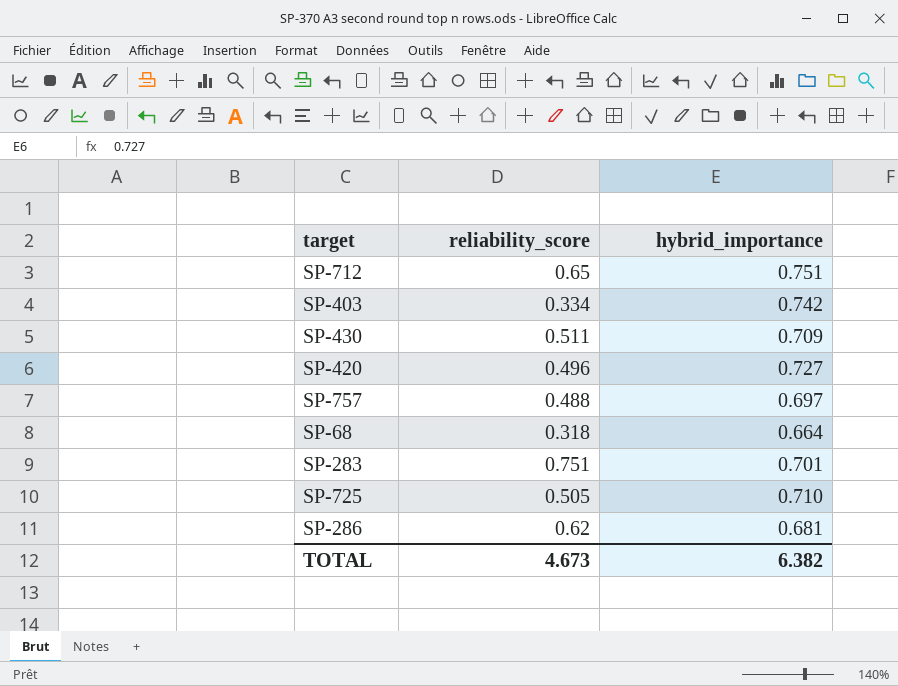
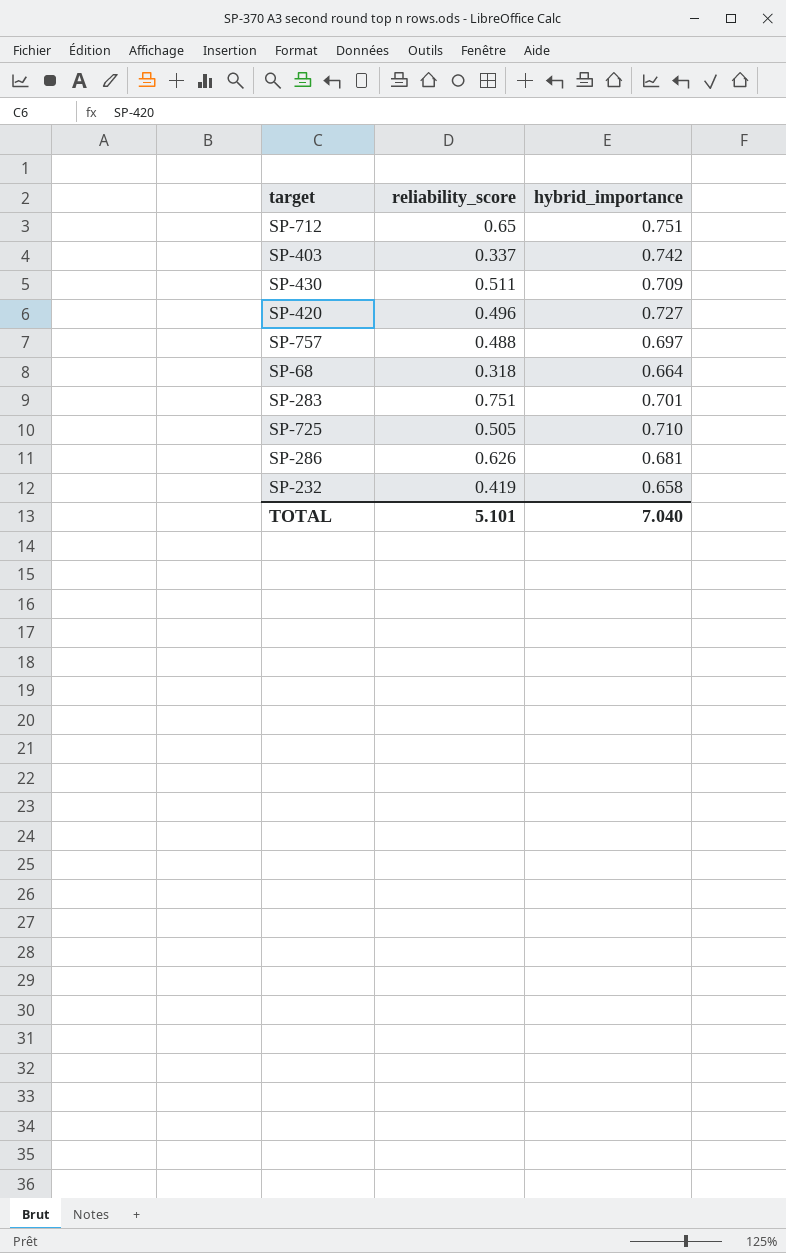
SP-403 | reliability_score: 0.334 -> 0.337
SP-286 | reliability_score: 0.62 -> 0.626
row SP-232: none -> 0.419 | 0.658
TOTAL | reliability_score: 4.673 -> 5.101
TOTAL | hybrid_importance: 6.382 -> 7.040

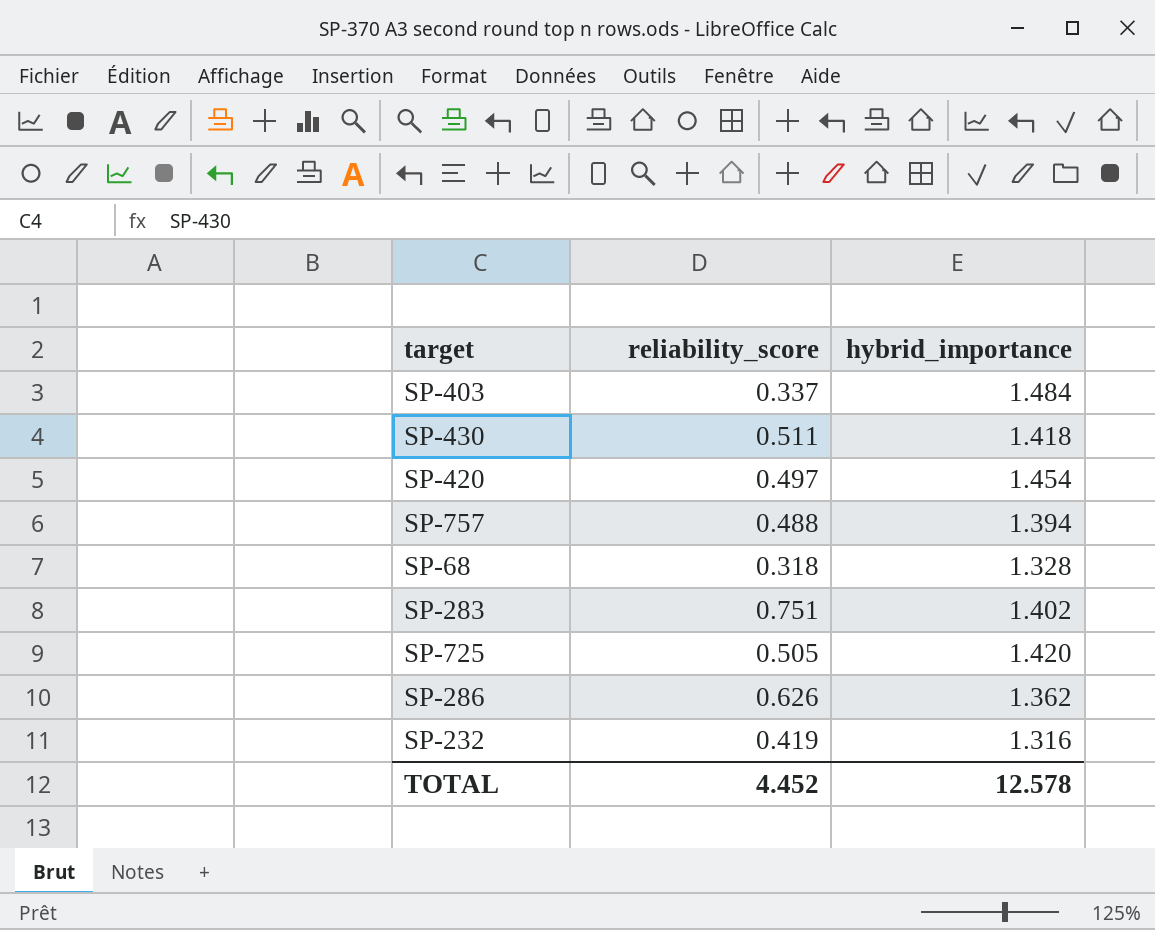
row SP-712: 0.65 | 0.751 -> none
SP-403 | hybrid_importance: 0.742 -> 1.484
SP-430 | hybrid_importance: 0.709 -> 1.418
SP-420 | reliability_score: 0.496 -> 0.497
SP-420 | hybrid_importance: 0.727 -> 1.454
SP-757 | hybrid_importance: 0.697 -> 1.394
SP-68 | hybrid_importance: 0.664 -> 1.328
SP-283 | hybrid_importance: 0.701 -> 1.402
SP-725 | hybrid_importance: 0.710 -> 1.420
SP-286 | hybrid_importance: 0.681 -> 1.362
SP-232 | hybrid_importance: 0.658 -> 1.316
TOTAL | reliability_score: 5.101 -> 4.452
TOTAL | hybrid_importance: 7.040 -> 12.578

